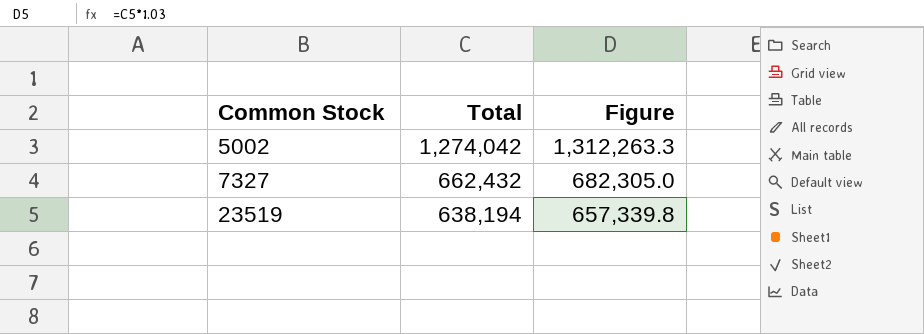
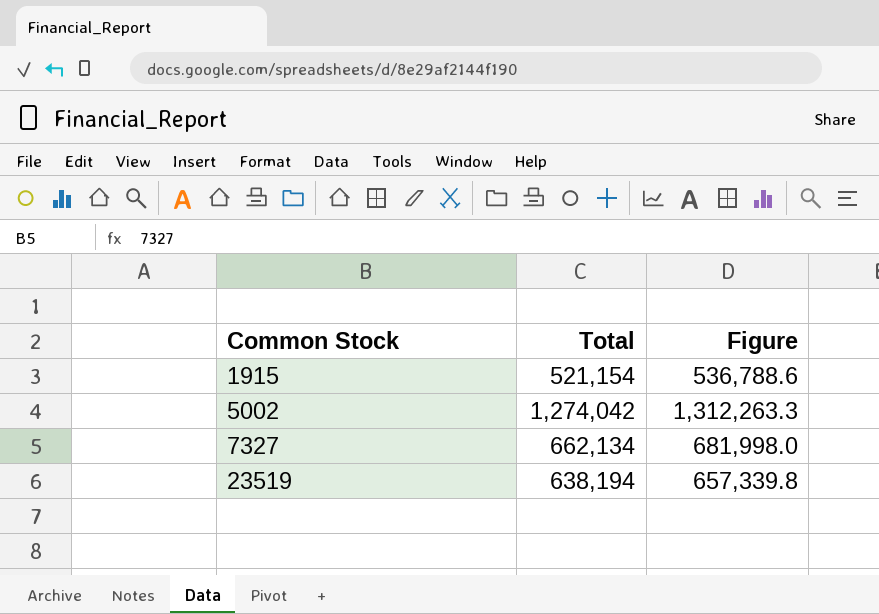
row 1915: none -> 521,154 | 536,788.6
7327 | Total: 662,432 -> 662,134
7327 | Figure: 682,305.0 -> 681,998.0

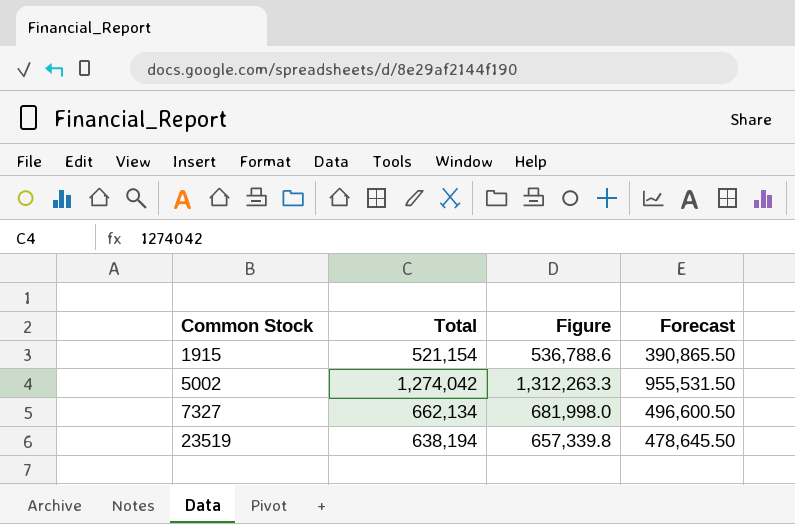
column Forecast | formula: none -> [Total] * 0.75

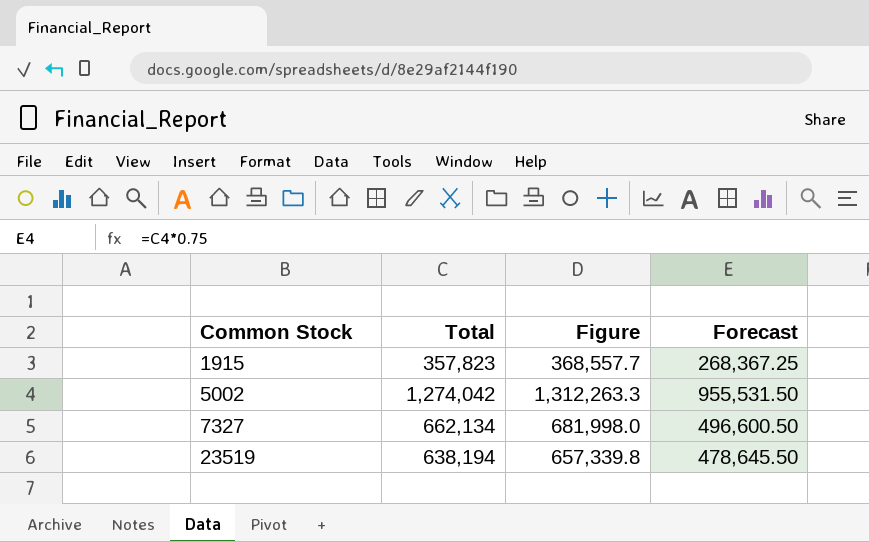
1915 | Total: 521,154 -> 357,823
1915 | Figure: 536,788.6 -> 368,557.7
1915 | Forecast: 390,865.50 -> 268,367.25

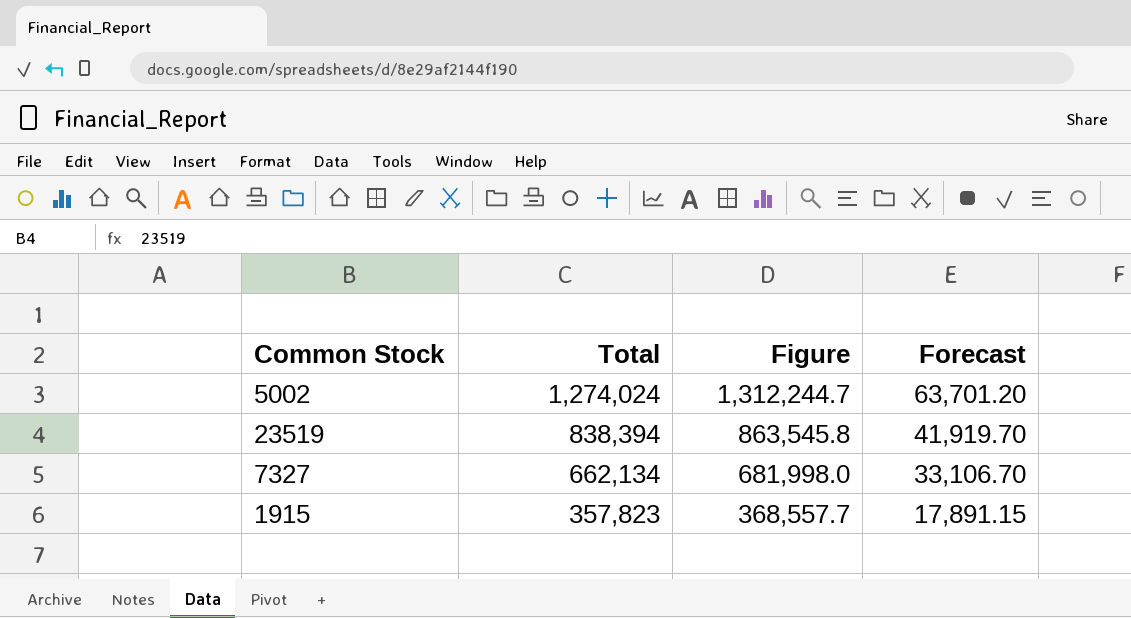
row order: Common Stock ascending -> Total descending
column Forecast | formula: [Total] * 0.75 -> [Total] * 0.05
5002 | Total: 1,274,042 -> 1,274,024
5002 | Figure: 1,312,263.3 -> 1,312,244.7
23519 | Total: 638,194 -> 838,394
23519 | Figure: 657,339.8 -> 863,545.8

